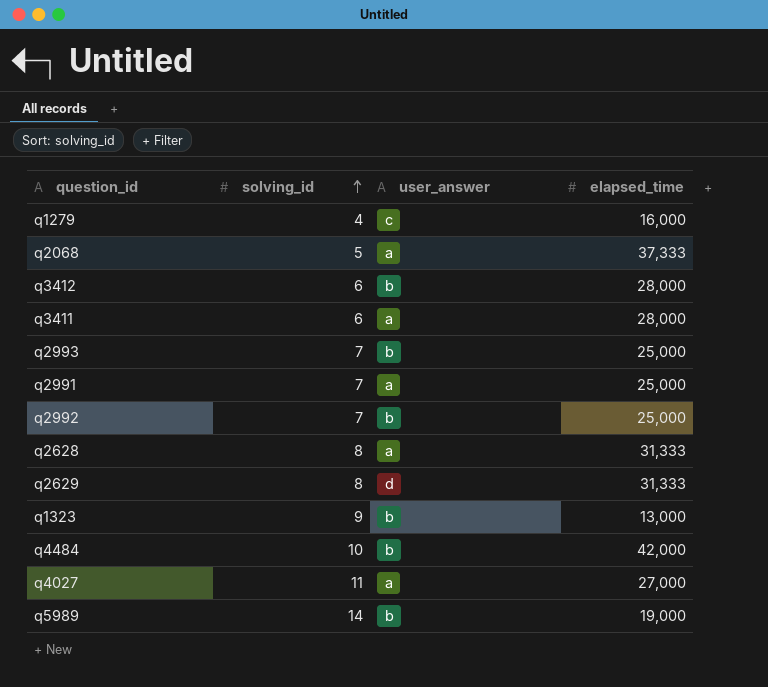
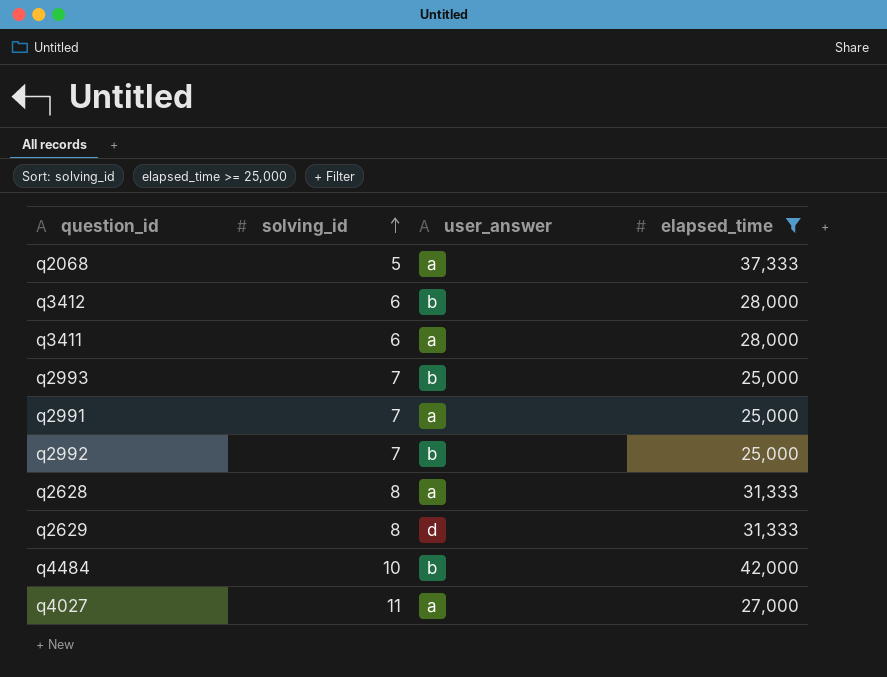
filter: none -> elapsed_time >= 25,000

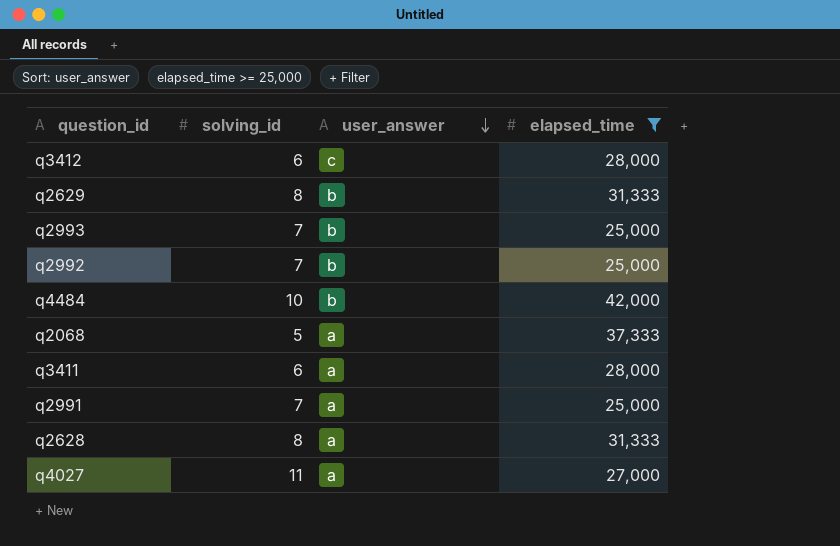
row order: solving_id ascending -> user_answer descending
q3412 | user_answer: b -> c
q2629 | user_answer: d -> b

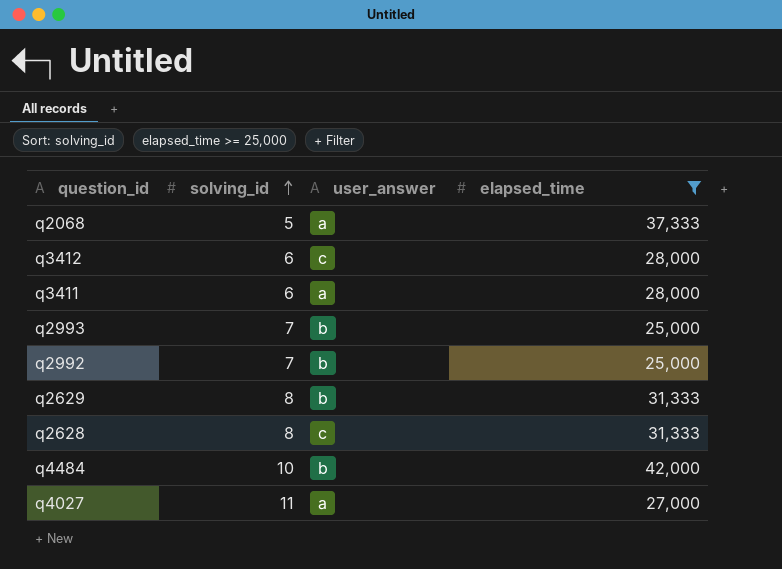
row order: user_answer descending -> solving_id ascending
row q2991: 7 | a | 25,000 -> none
q2628 | user_answer: a -> c

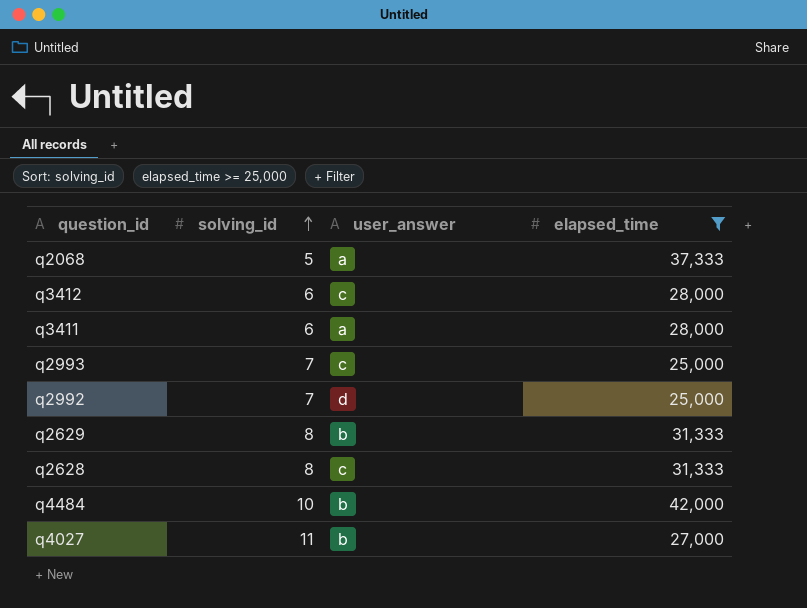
q2993 | user_answer: b -> c
q2992 | user_answer: b -> d
q4027 | user_answer: a -> b

